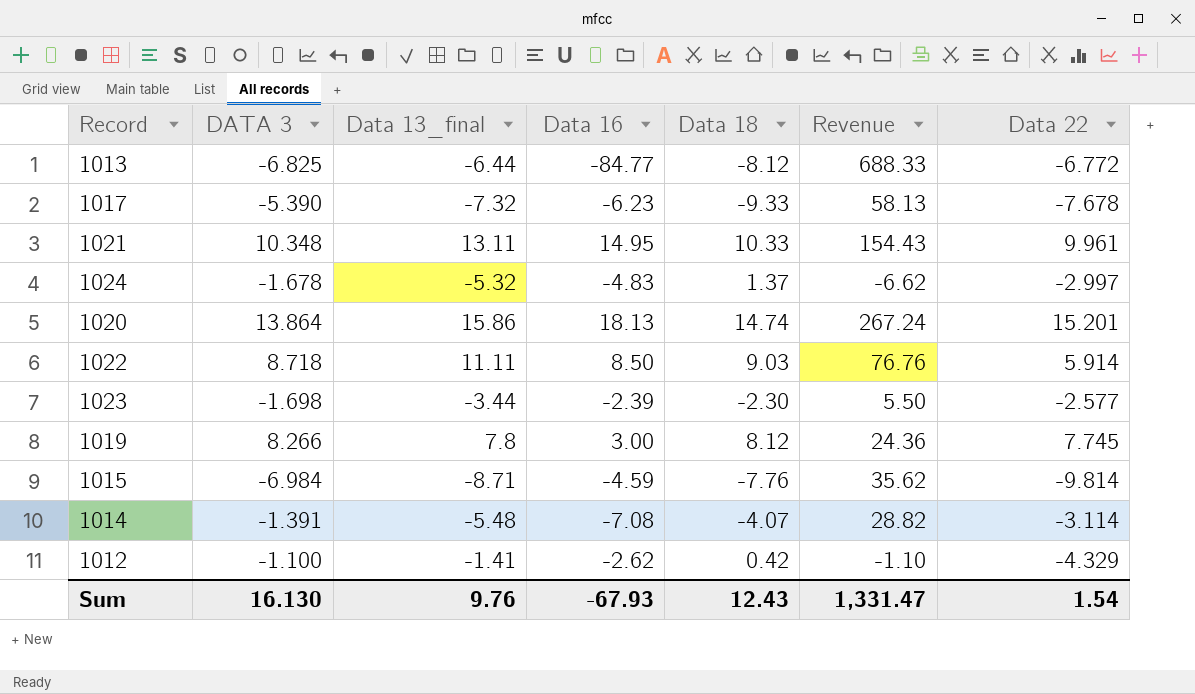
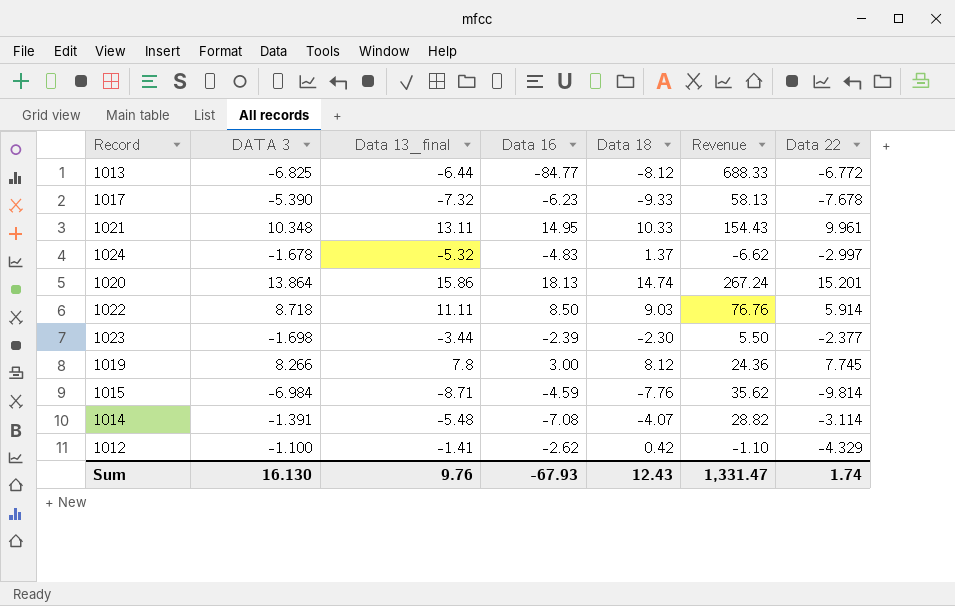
1023 | Data 22: -2.577 -> -2.377
Sum | Data 22: 1.54 -> 1.74

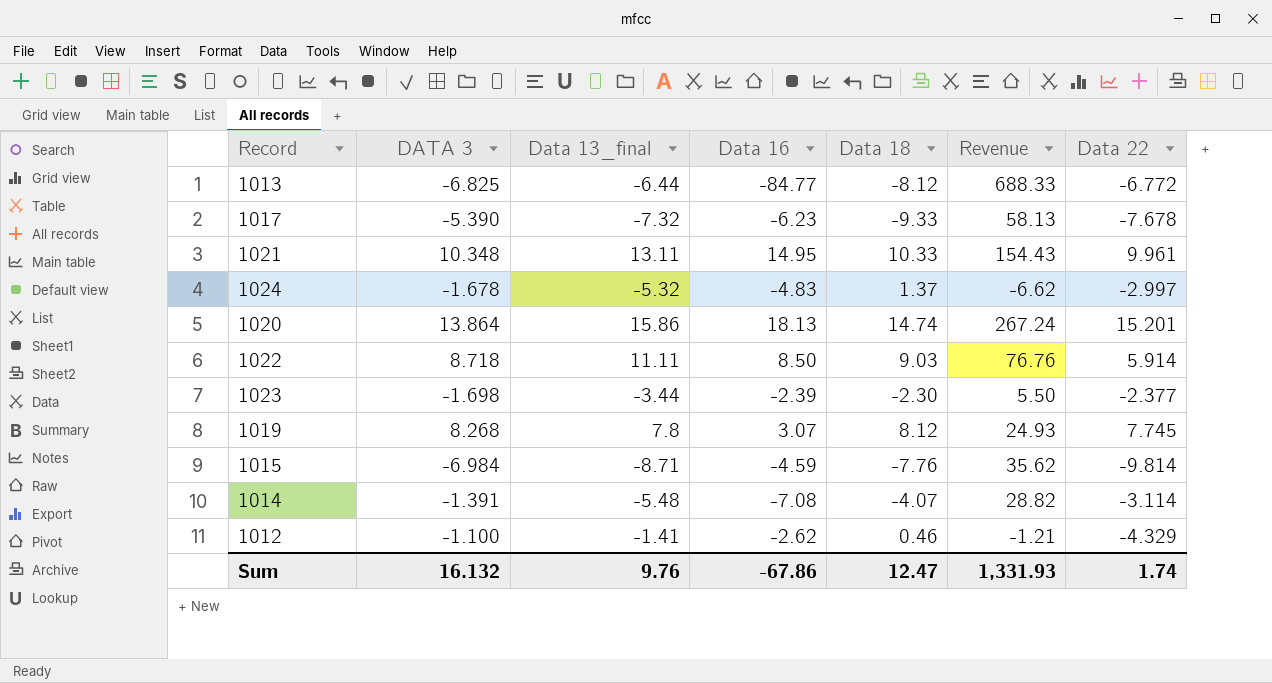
1019 | DATA 3: 8.266 -> 8.268
1019 | Data 16: 3.00 -> 3.07
1019 | Revenue: 24.36 -> 24.93
1012 | Data 18: 0.42 -> 0.46
1012 | Revenue: -1.10 -> -1.21
Sum | DATA 3: 16.130 -> 16.132
Sum | Data 16: -67.93 -> -67.86
Sum | Data 18: 12.43 -> 12.47
Sum | Revenue: 1,331.47 -> 1,331.93

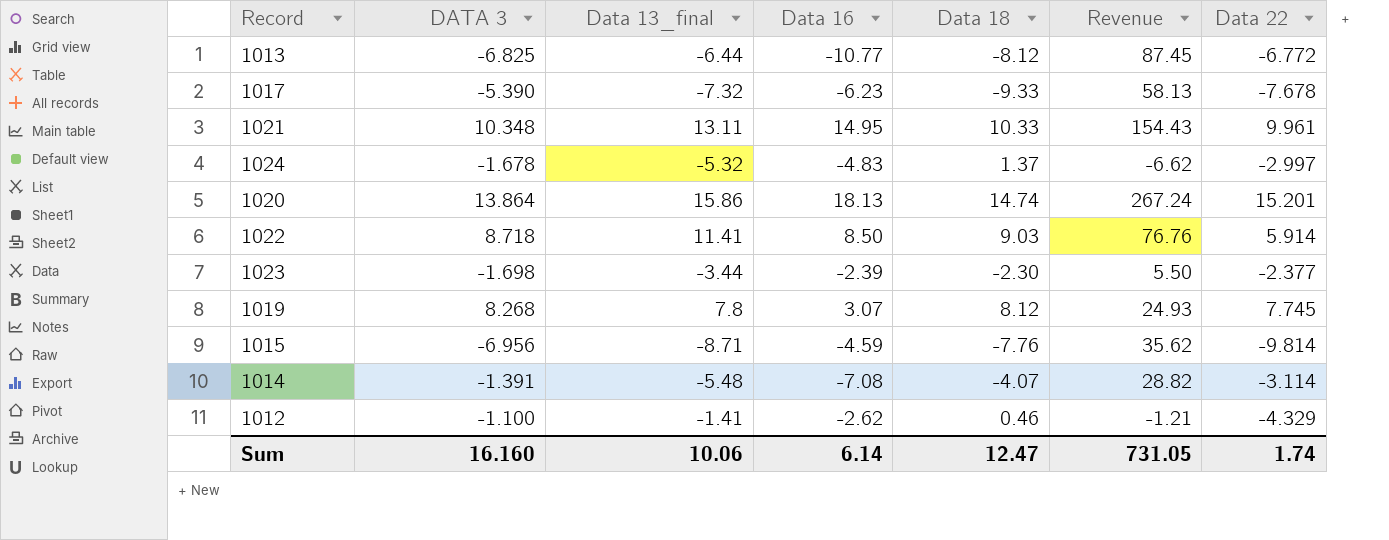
1013 | Data 16: -84.77 -> -10.77
1013 | Revenue: 688.33 -> 87.45
1022 | Data 13_final: 11.11 -> 11.41
1015 | DATA 3: -6.984 -> -6.956
Sum | DATA 3: 16.132 -> 16.160
Sum | Data 13_final: 9.76 -> 10.06
Sum | Data 16: -67.86 -> 6.14
Sum | Revenue: 1,331.93 -> 731.05

